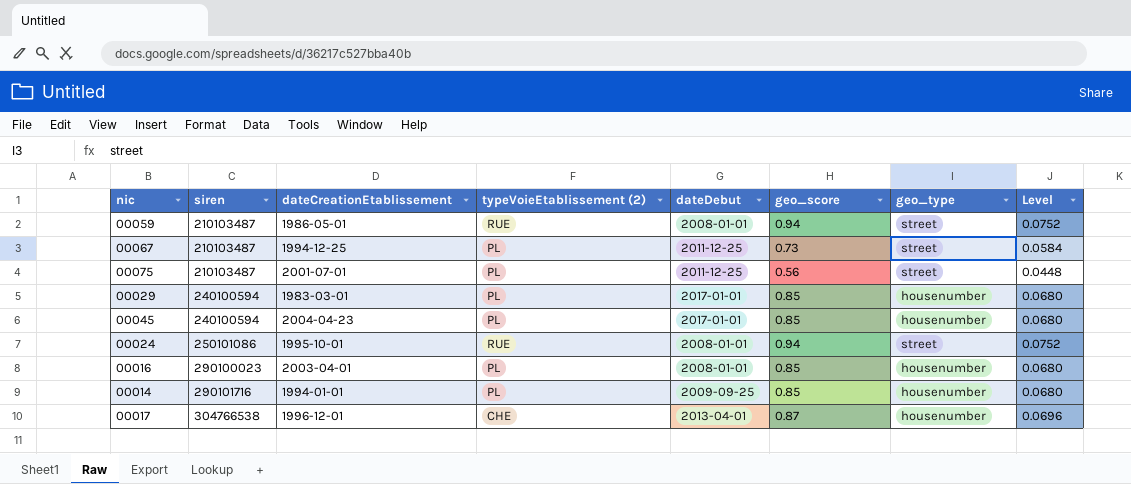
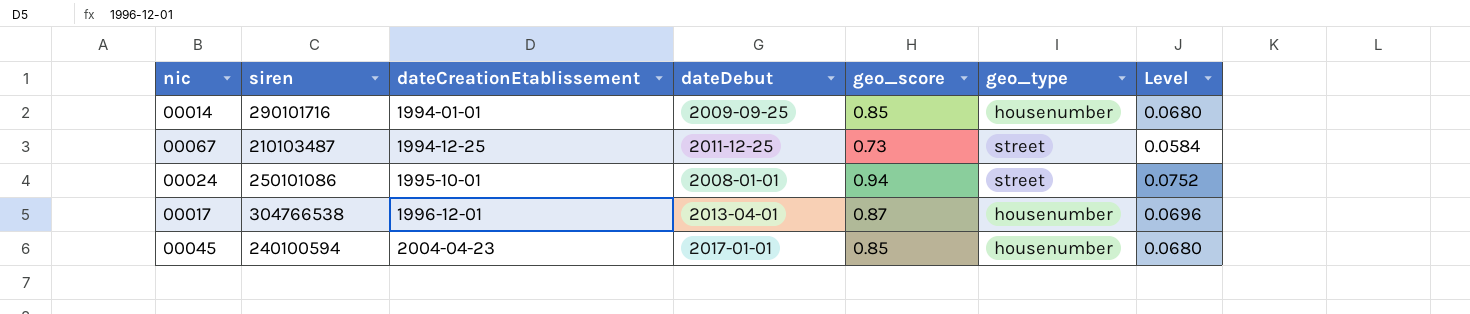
row order: siren ascending -> dateCreationEtablissement ascending
column typeVoieEtablissement (2) | position: 4 -> none
row 00059: 210103487 | 1986-05-01 | RUE | 2008-01-01 | 0.94 | street | 0.0752 -> none
row 00075: 210103487 | 2001-07-01 | PL | 2011-12-25 | 0.56 | street | 0.0448 -> none
row 00029: 240100594 | 1983-03-01 | PL | 2017-01-01 | 0.85 | housenumber | 0.0680 -> none
row 00016: 290100023 | 2003-04-01 | PL | 2008-01-01 | 0.85 | housenumber | 0.0680 -> none

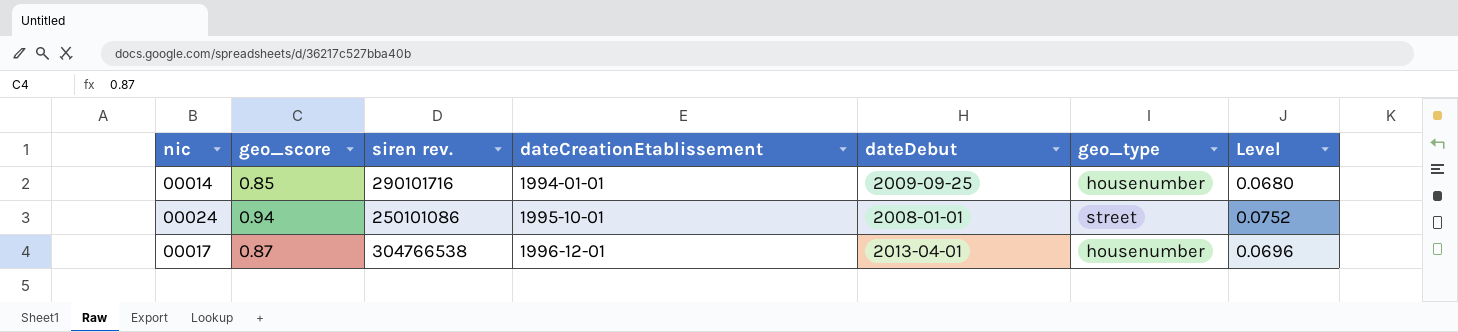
column geo_score | position: 5 -> 2
column name: siren -> siren rev.
row 00067: 210103487 | 1994-12-25 | 2011-12-25 | 0.73 | street | 0.0584 -> none
row 00045: 240100594 | 2004-04-23 | 2017-01-01 | 0.85 | housenumber | 0.0680 -> none

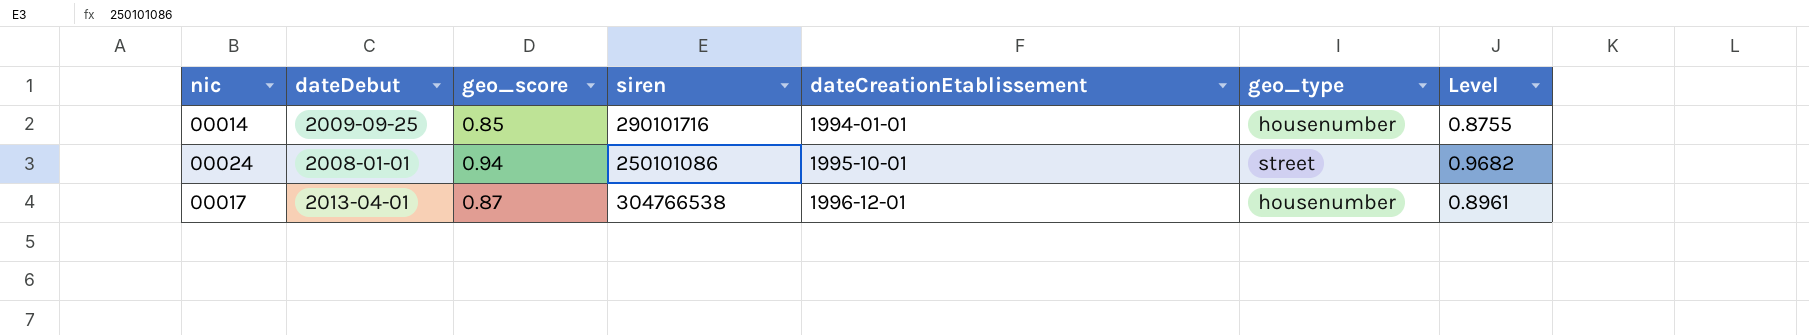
column dateDebut | position: 5 -> 2
column name: siren rev. -> siren
column Level | formula: [geo_score] * 0.08 -> [geo_score] * 1.03

